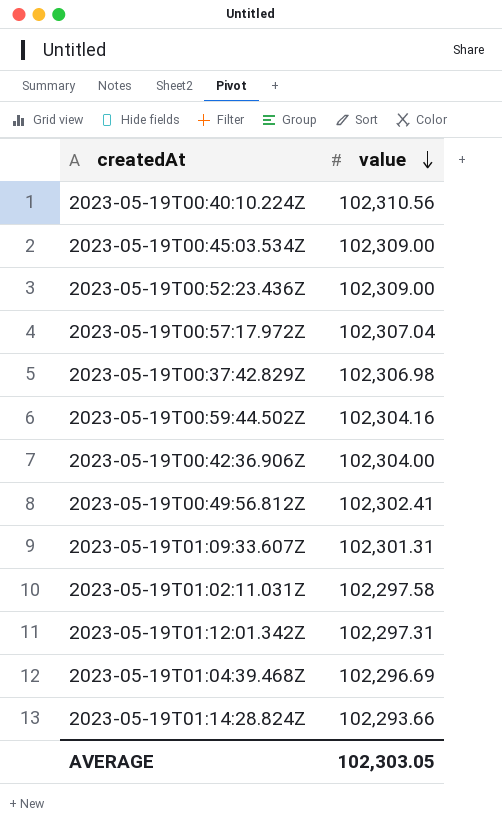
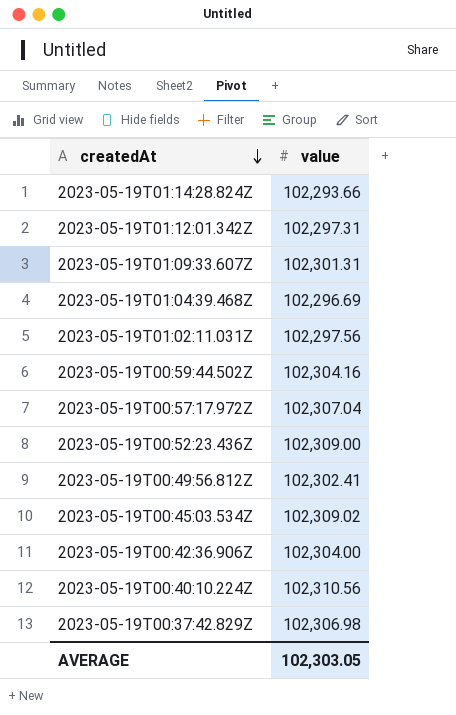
row order: value descending -> createdAt descending
2023-05-19T01:02:11.031Z | value: 102,297.58 -> 102,297.56
2023-05-19T00:45:03.534Z | value: 102,309.00 -> 102,309.02

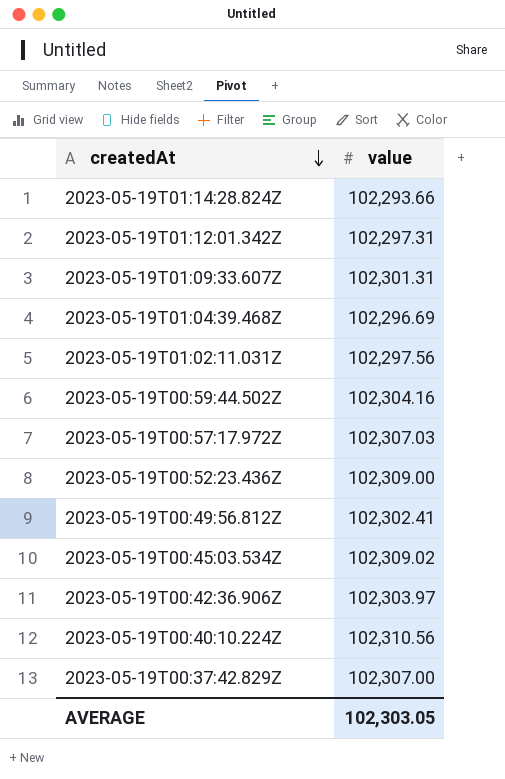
2023-05-19T00:57:17.972Z | value: 102,307.04 -> 102,307.03
2023-05-19T00:42:36.906Z | value: 102,304.00 -> 102,303.97
2023-05-19T00:37:42.829Z | value: 102,306.98 -> 102,307.00

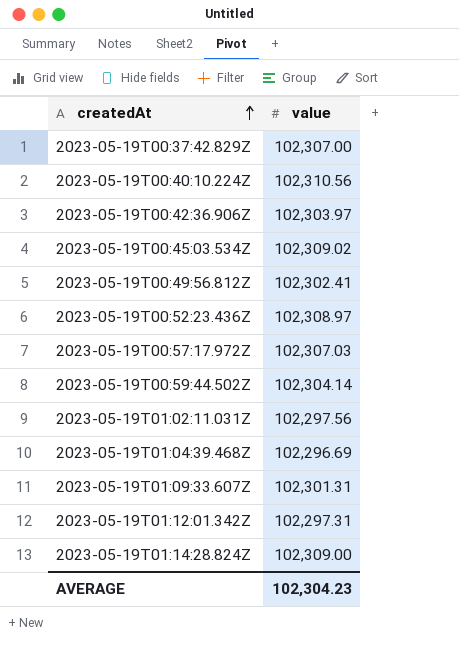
row order: createdAt descending -> createdAt ascending
2023-05-19T00:52:23.436Z | value: 102,309.00 -> 102,308.97
2023-05-19T00:59:44.502Z | value: 102,304.16 -> 102,304.14
2023-05-19T01:14:28.824Z | value: 102,293.66 -> 102,309.00
AVERAGE | value: 102,303.05 -> 102,304.23

